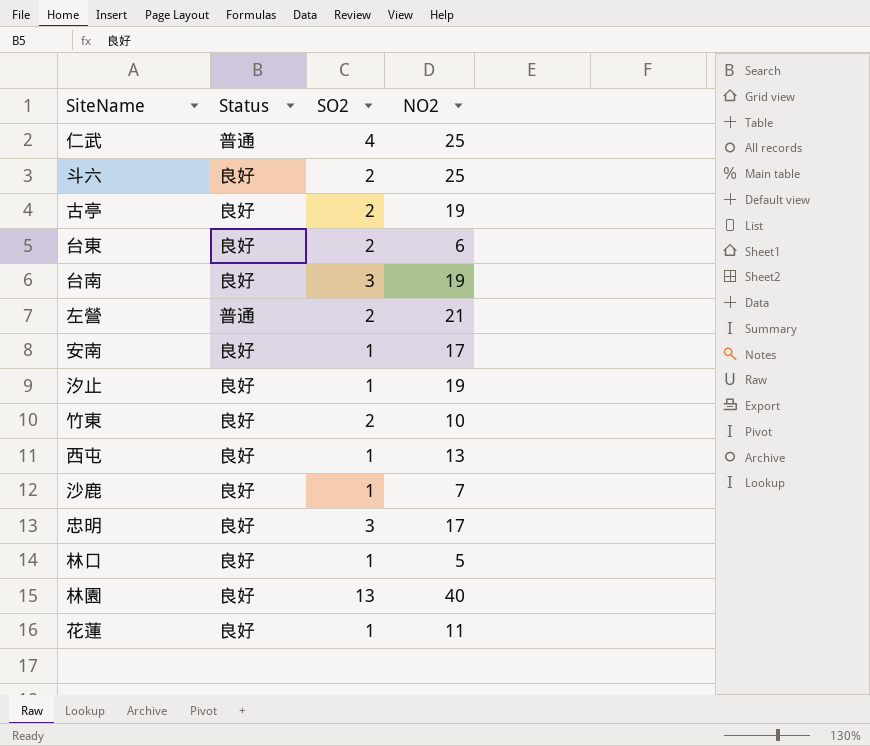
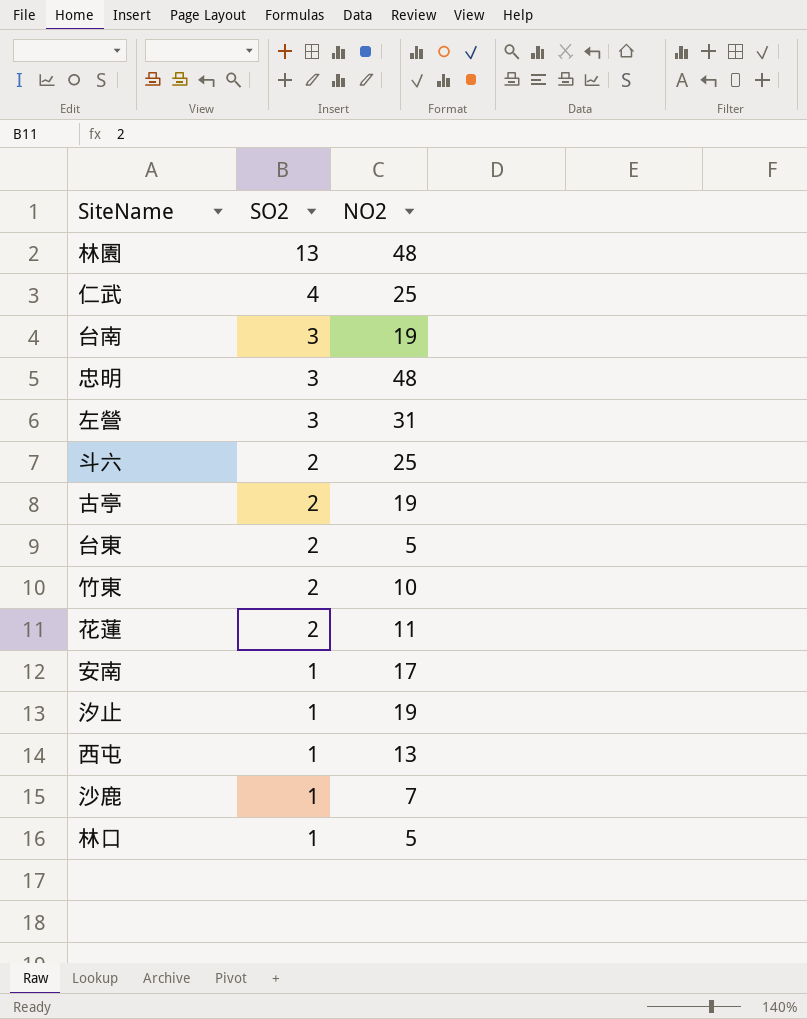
row order: none -> SO2 descending
column Status | position: 2 -> none
林園 | NO2: 40 -> 48
忠明 | NO2: 17 -> 48
左營 | SO2: 2 -> 3
左營 | NO2: 21 -> 31
台東 | NO2: 6 -> 5
花蓮 | SO2: 1 -> 2

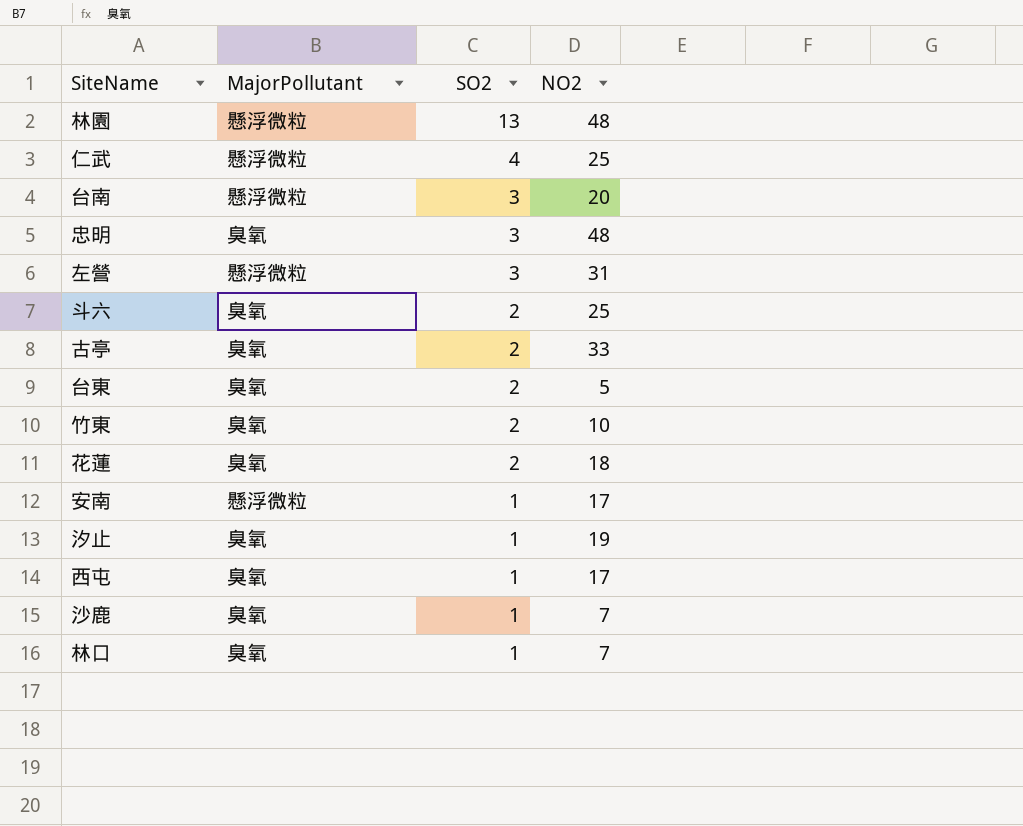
column MajorPollutant | position: none -> 2
台南 | NO2: 19 -> 20
古亭 | NO2: 19 -> 33
花蓮 | NO2: 11 -> 18
西屯 | NO2: 13 -> 17
林口 | NO2: 5 -> 7

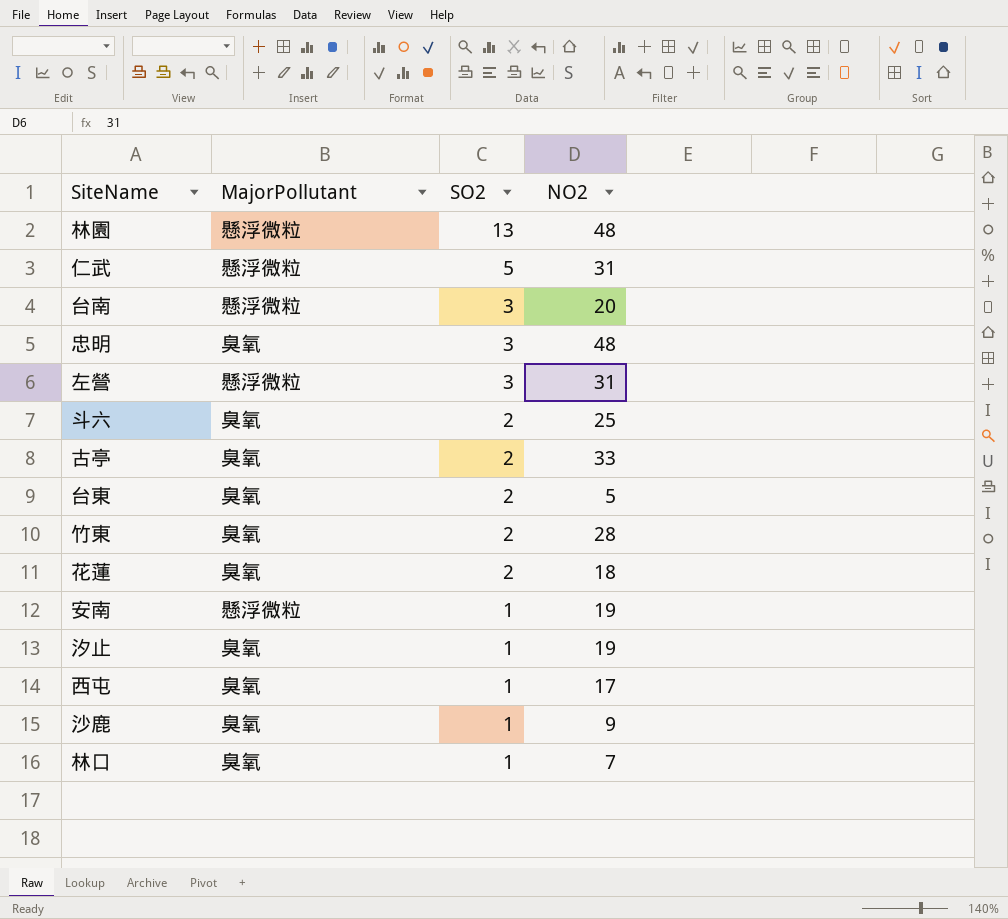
仁武 | SO2: 4 -> 5
仁武 | NO2: 25 -> 31
竹東 | NO2: 10 -> 28
安南 | NO2: 17 -> 19
沙鹿 | NO2: 7 -> 9

